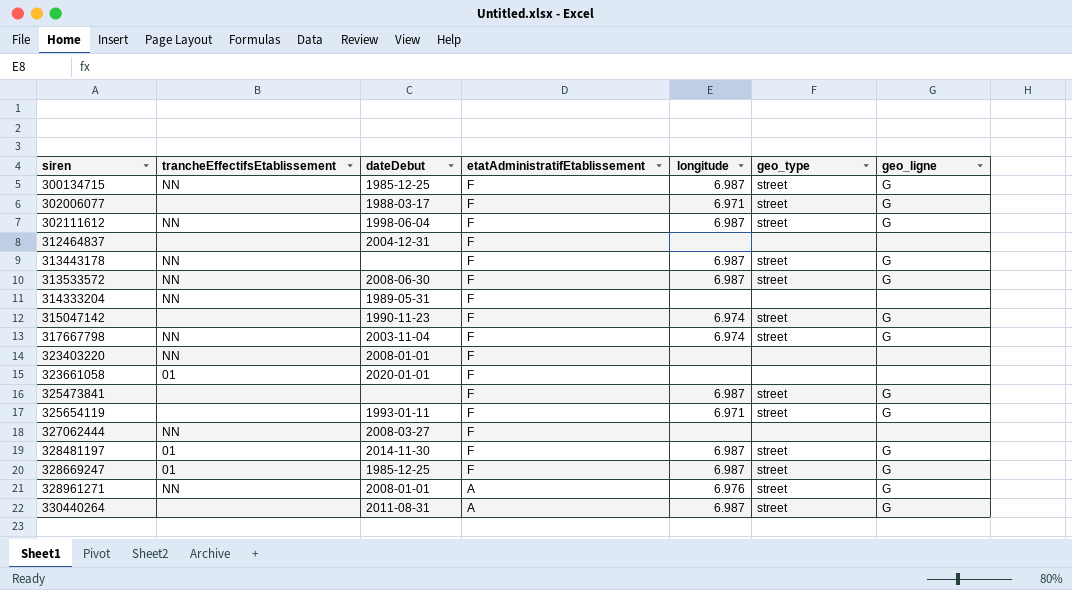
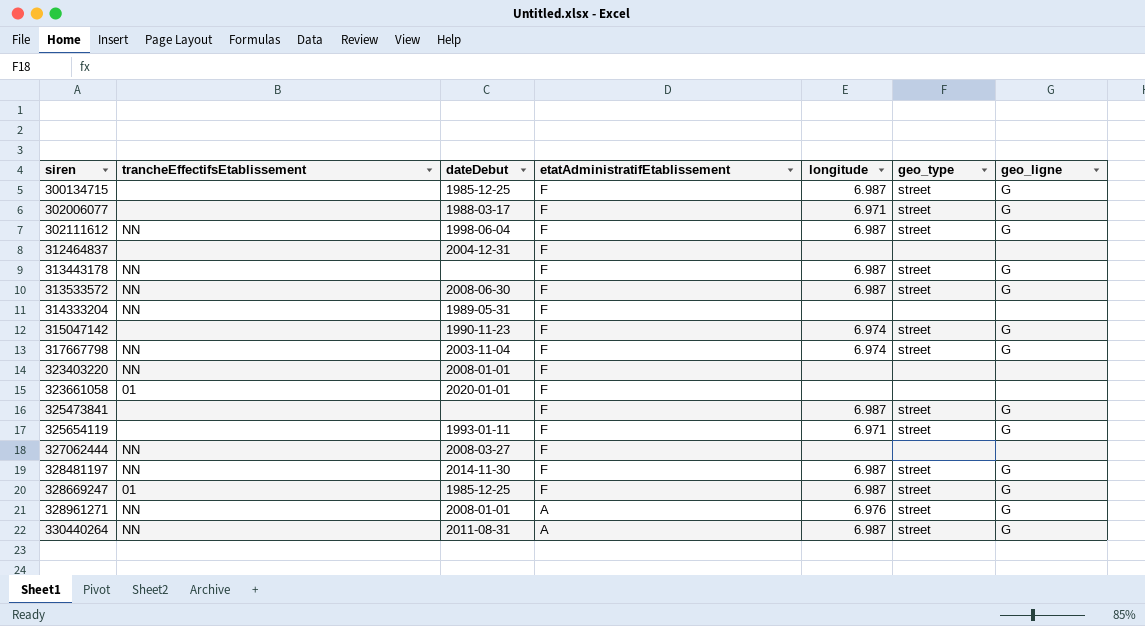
300134715 | trancheEffectifsEtablissement: NN -> none
328481197 | trancheEffectifsEtablissement: 01 -> NN
330440264 | trancheEffectifsEtablissement: none -> NN

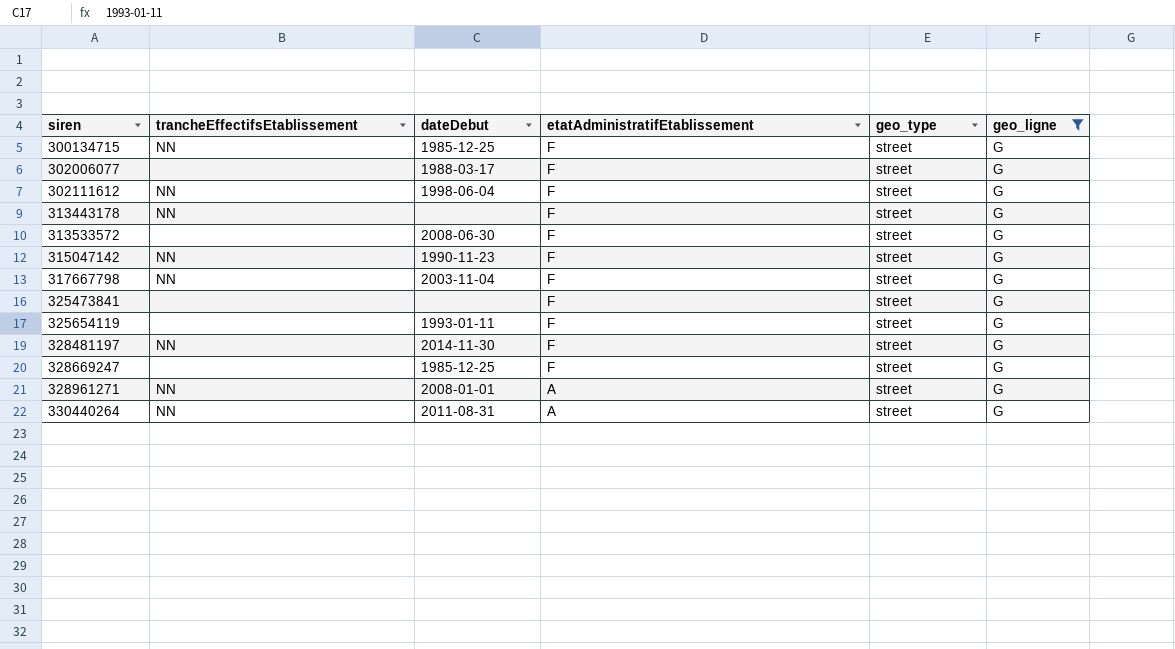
filter: none -> geo_ligne = G
column longitude | position: 5 -> none
300134715 | trancheEffectifsEtablissement: none -> NN
313533572 | trancheEffectifsEtablissement: NN -> none
315047142 | trancheEffectifsEtablissement: none -> NN
328669247 | trancheEffectifsEtablissement: 01 -> none

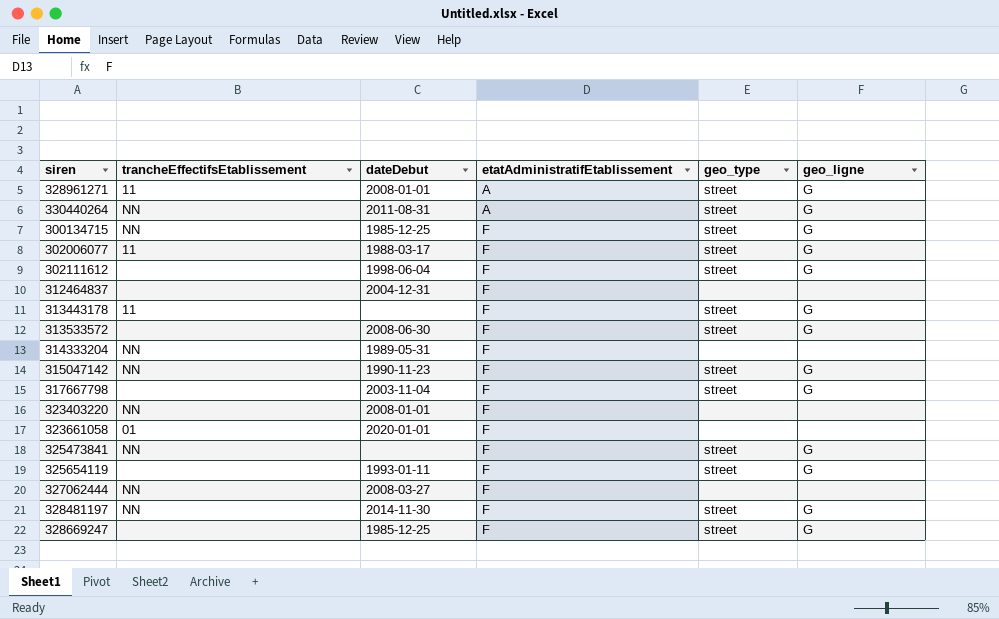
filter: geo_ligne = G -> none
row order: siren ascending -> etatAdministratifEtablissement ascending
328961271 | trancheEffectifsEtablissement: NN -> 11
302006077 | trancheEffectifsEtablissement: none -> 11
302111612 | trancheEffectifsEtablissement: NN -> none
313443178 | trancheEffectifsEtablissement: NN -> 11
317667798 | trancheEffectifsEtablissement: NN -> none
325473841 | trancheEffectifsEtablissement: none -> NN

